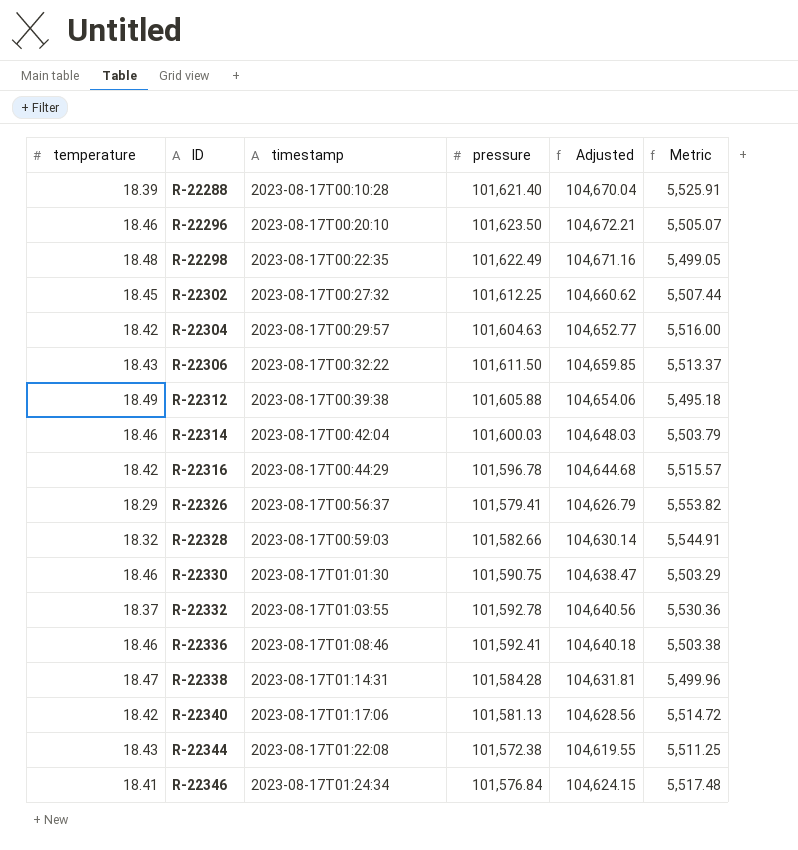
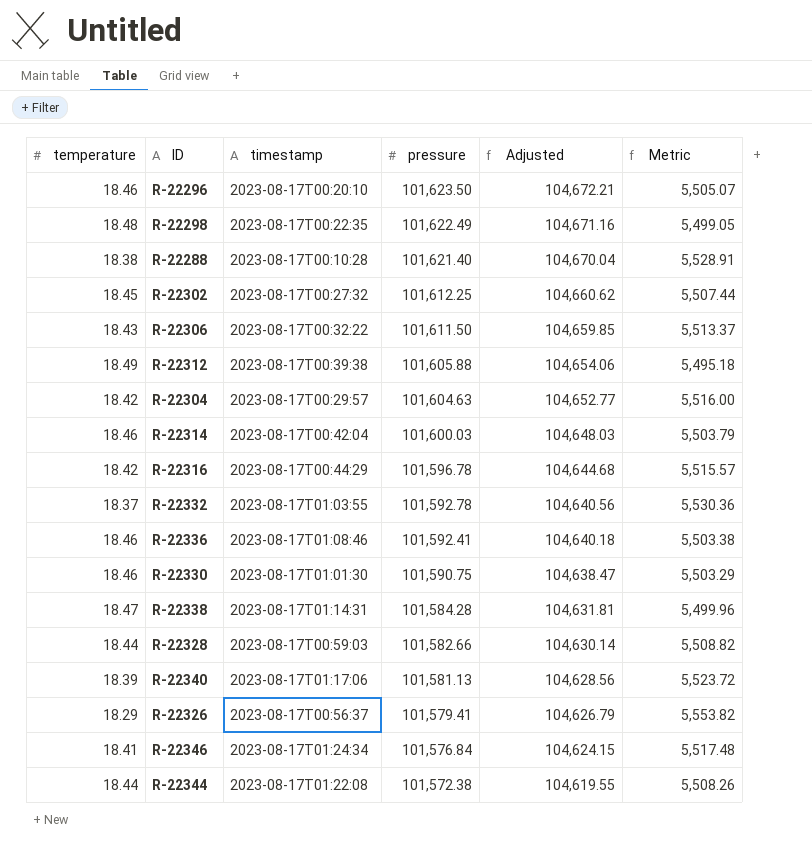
row order: ID ascending -> pressure descending
R-22288 | temperature: 18.39 -> 18.38
R-22288 | Metric: 5,525.91 -> 5,528.91
R-22328 | temperature: 18.32 -> 18.44
R-22328 | Metric: 5,544.91 -> 5,508.82
R-22340 | temperature: 18.42 -> 18.39
R-22340 | Metric: 5,514.72 -> 5,523.72
R-22344 | temperature: 18.43 -> 18.44
R-22344 | Metric: 5,511.25 -> 5,508.26

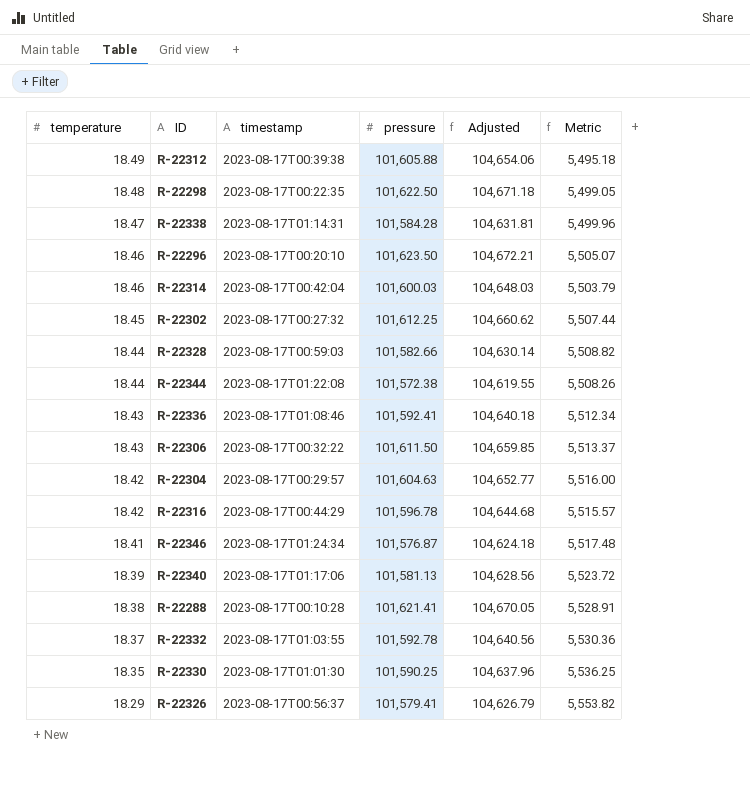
row order: pressure descending -> temperature descending
R-22298 | pressure: 101,622.49 -> 101,622.50
R-22298 | Adjusted: 104,671.16 -> 104,671.18
R-22336 | temperature: 18.46 -> 18.43
R-22336 | Metric: 5,503.38 -> 5,512.34
R-22346 | pressure: 101,576.84 -> 101,576.87
R-22346 | Adjusted: 104,624.15 -> 104,624.18
R-22288 | pressure: 101,621.40 -> 101,621.41
R-22288 | Adjusted: 104,670.04 -> 104,670.05
R-22330 | temperature: 18.46 -> 18.35
R-22330 | pressure: 101,590.75 -> 101,590.25
R-22330 | Adjusted: 104,638.47 -> 104,637.96
R-22330 | Metric: 5,503.29 -> 5,536.25

